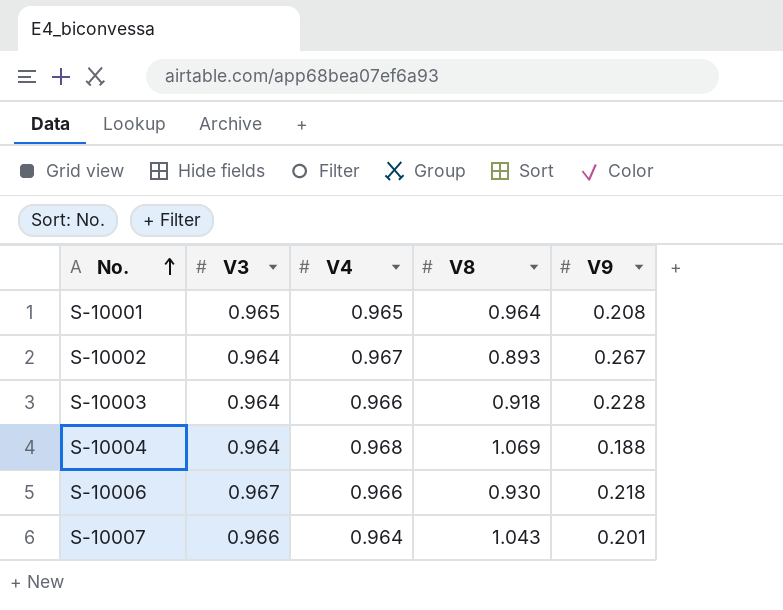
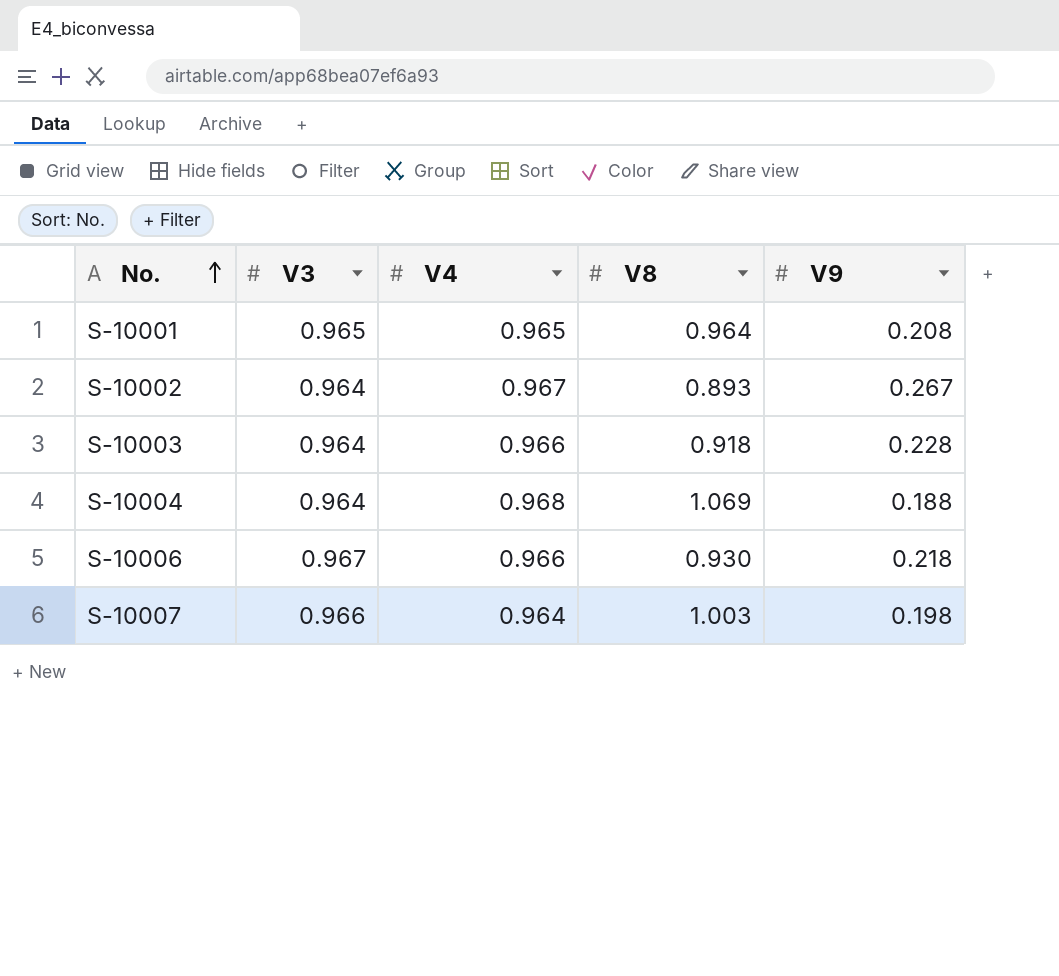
S-10007 | V8: 1.043 -> 1.003
S-10007 | V9: 0.201 -> 0.198

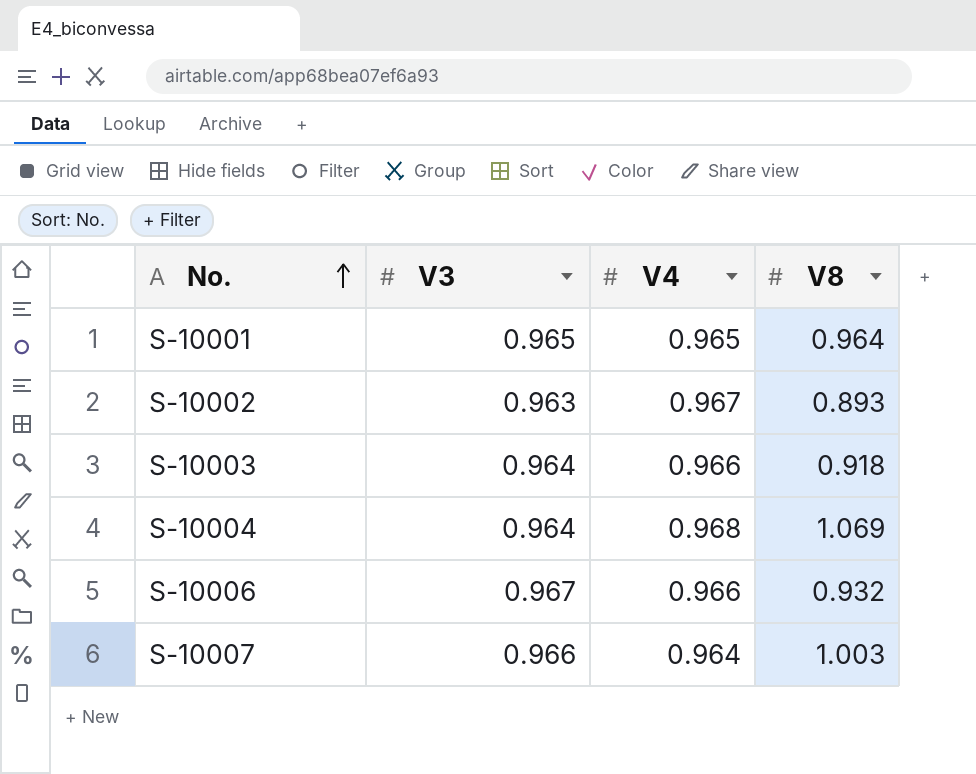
column V9 | position: 5 -> none
S-10002 | V3: 0.964 -> 0.963
S-10006 | V8: 0.930 -> 0.932

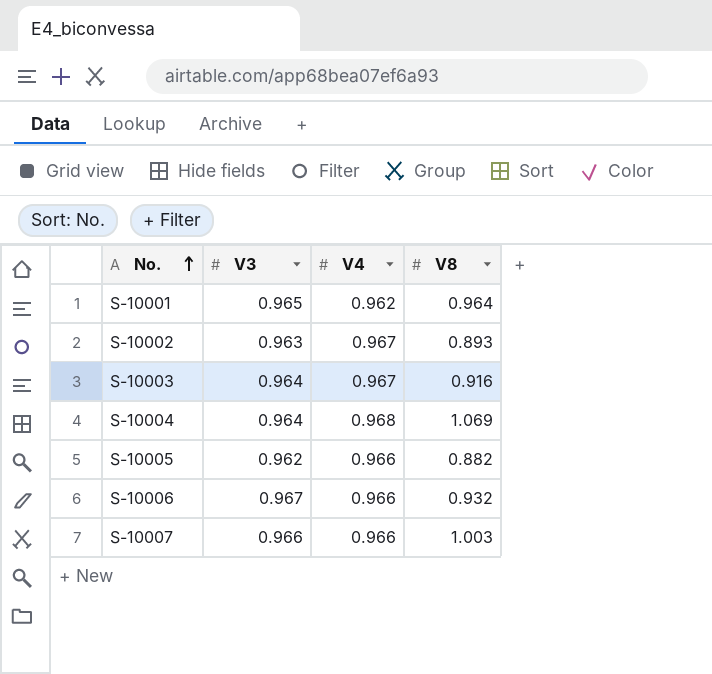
S-10001 | V4: 0.965 -> 0.962
S-10003 | V4: 0.966 -> 0.967
S-10003 | V8: 0.918 -> 0.916
row S-10005: none -> 0.962 | 0.966 | 0.882
S-10007 | V4: 0.964 -> 0.966

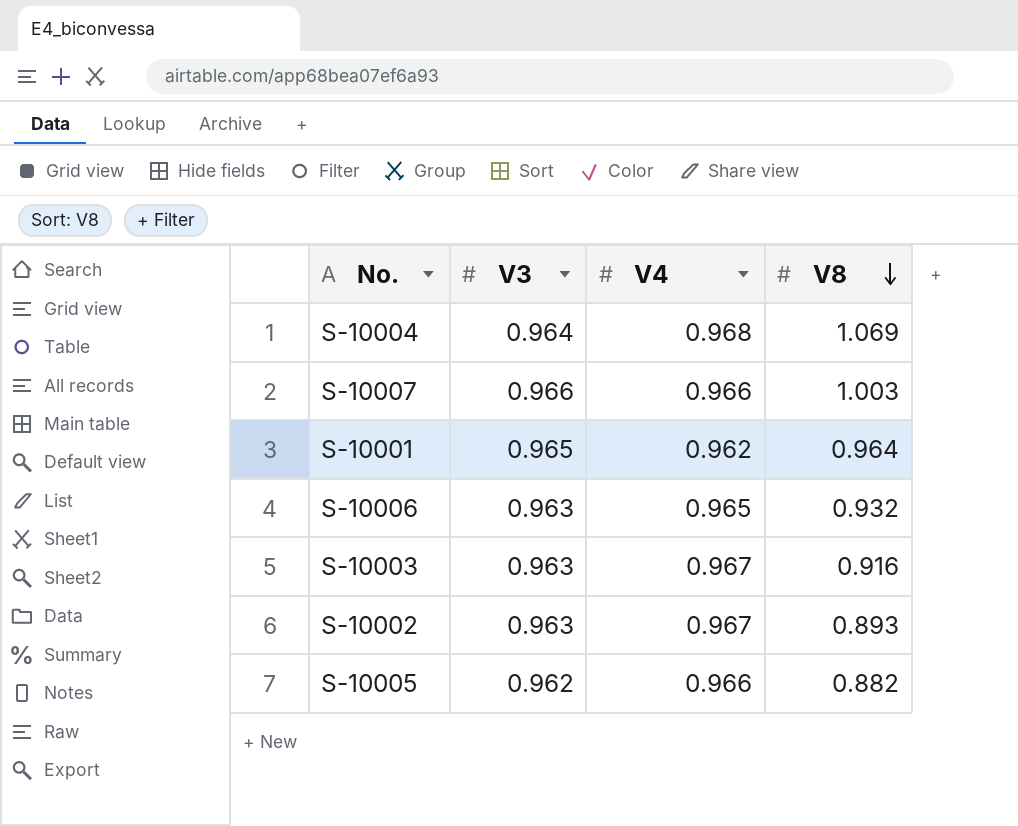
row order: No. ascending -> V8 descending
S-10006 | V3: 0.967 -> 0.963
S-10006 | V4: 0.966 -> 0.965
S-10003 | V3: 0.964 -> 0.963

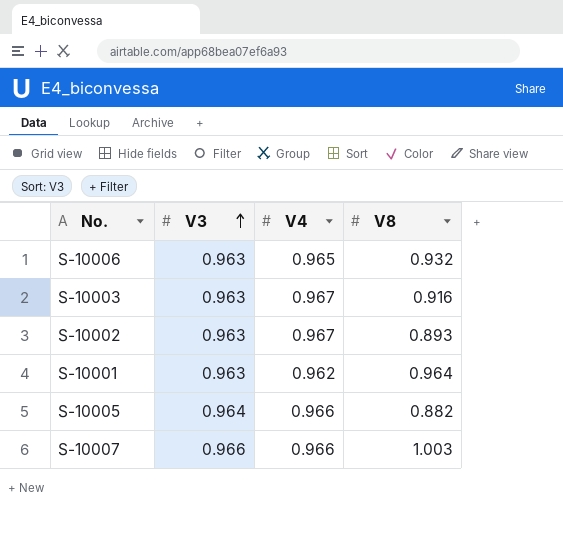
row order: V8 descending -> V3 ascending
row S-10004: 0.964 | 0.968 | 1.069 -> none
S-10001 | V3: 0.965 -> 0.963
S-10005 | V3: 0.962 -> 0.964

